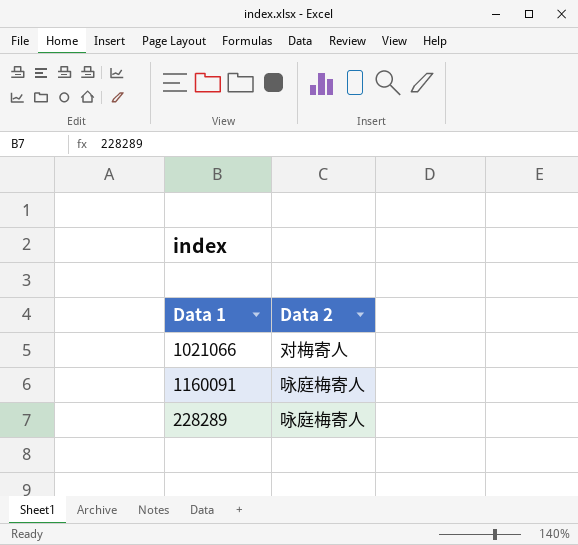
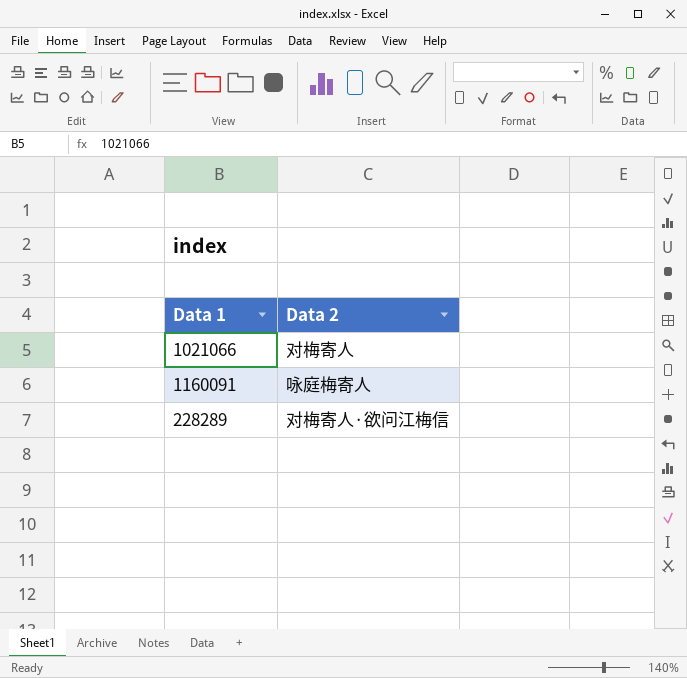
228289 | Data 2: 咏庭梅寄人 -> 对梅寄人·欲问江梅信

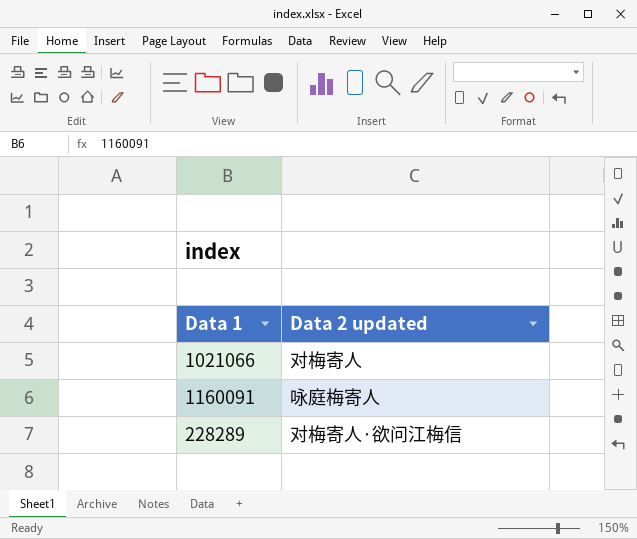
column name: Data 2 -> Data 2 updated

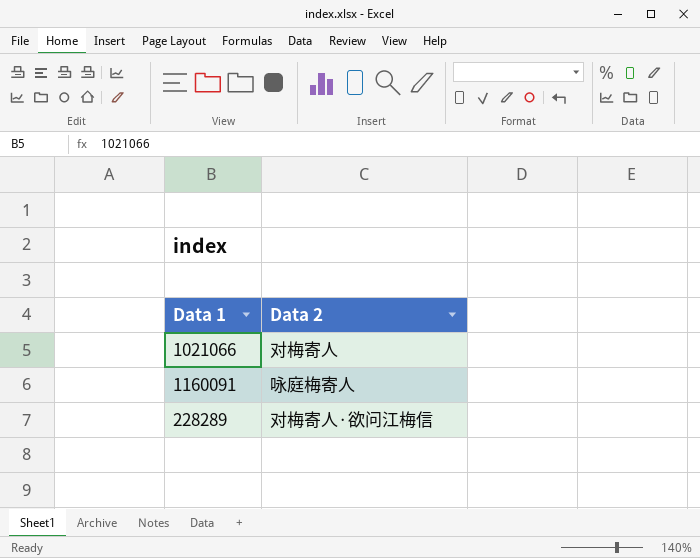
column name: Data 2 updated -> Data 2

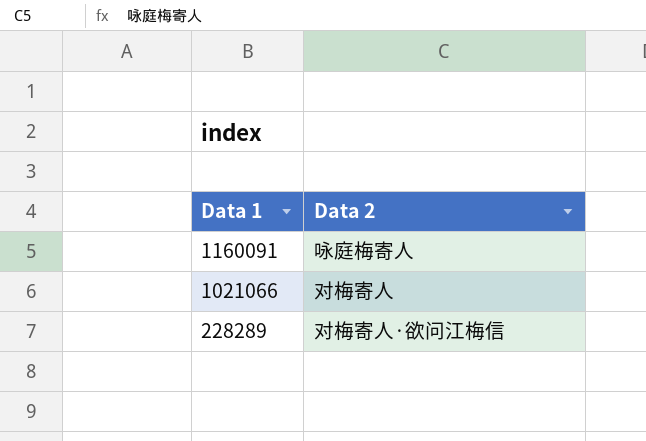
row order: none -> Data 1 descending

